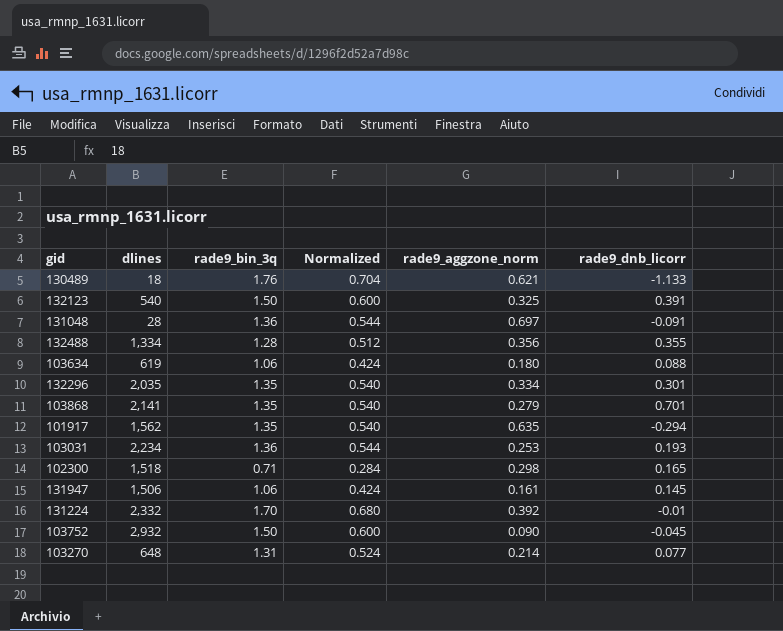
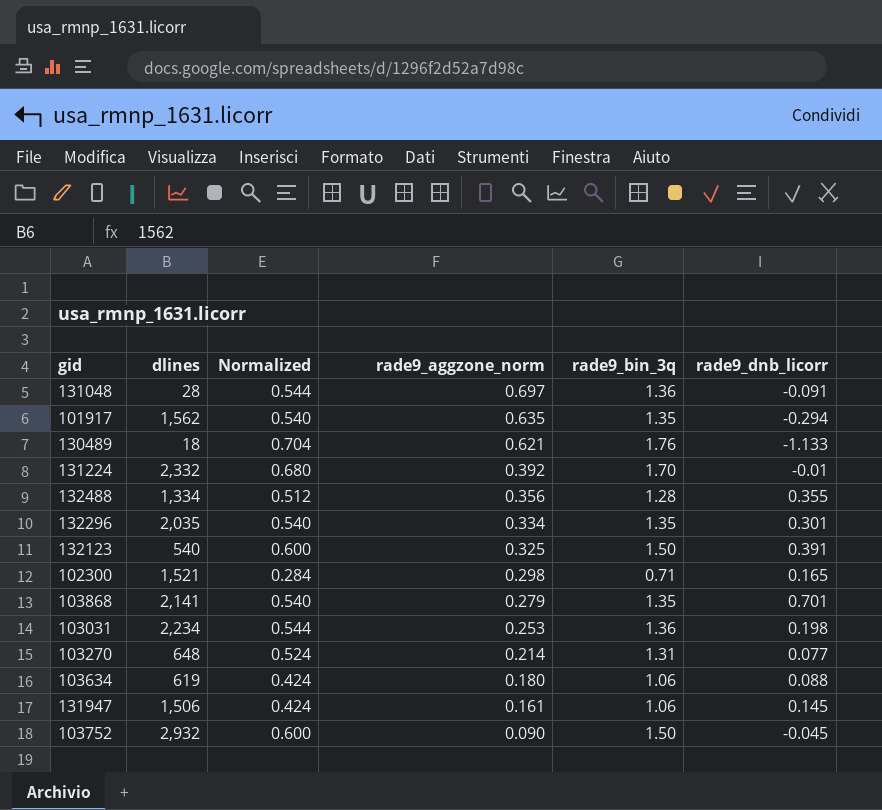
row order: none -> rade9_aggzone_norm descending
column rade9_bin_3q | position: 3 -> 5
102300 | dlines: 1,518 -> 1,521
103031 | rade9_dnb_licorr: 0.193 -> 0.198

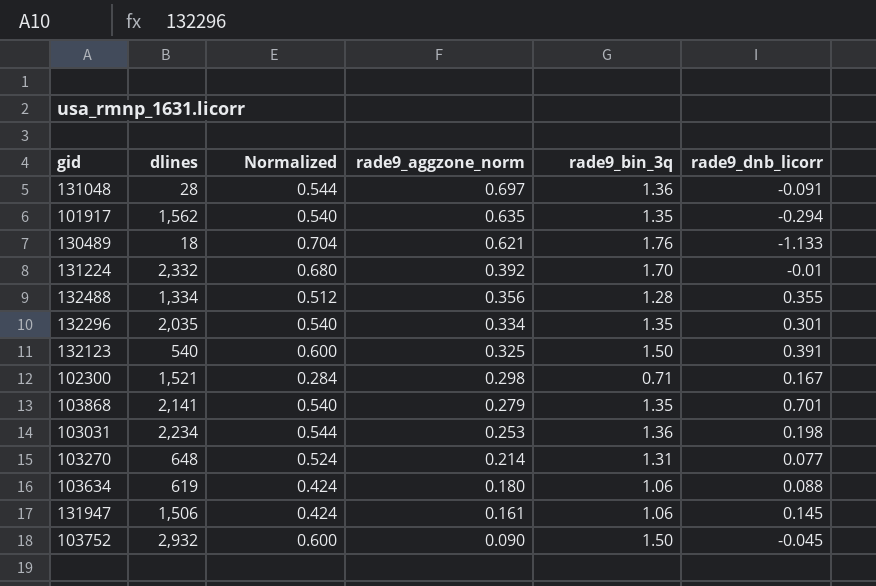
102300 | rade9_dnb_licorr: 0.165 -> 0.167

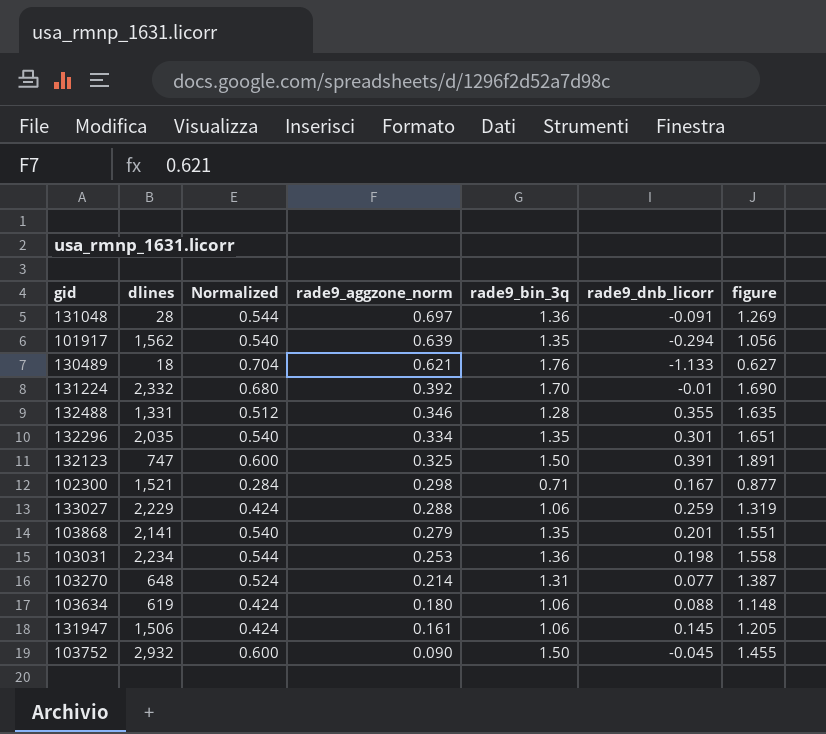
column figure | formula: none -> [rade9_bin_3q] + [rade9_dnb_licorr]
101917 | rade9_aggzone_norm: 0.635 -> 0.639
132488 | dlines: 1,334 -> 1,331
132488 | rade9_aggzone_norm: 0.356 -> 0.346
132123 | dlines: 540 -> 747
row 133027: none -> 2,229 | 0.424 | 0.288 | 1.06 | 0.259 | 1.319
103868 | rade9_dnb_licorr: 0.701 -> 0.201

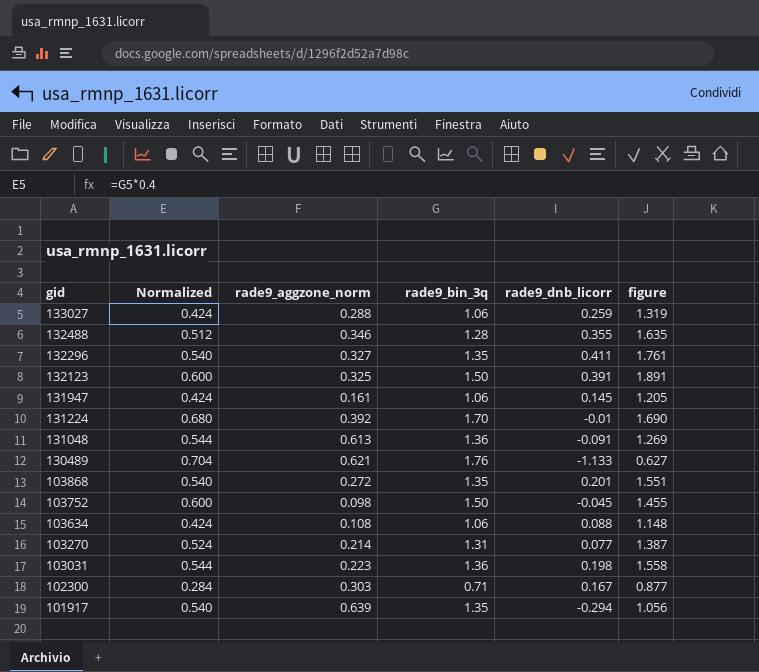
row order: rade9_aggzone_norm descending -> gid descending
column dlines | position: 2 -> none
132296 | rade9_aggzone_norm: 0.334 -> 0.327
132296 | rade9_dnb_licorr: 0.301 -> 0.411
132296 | figure: 1.651 -> 1.761
131048 | rade9_aggzone_norm: 0.697 -> 0.613
103868 | rade9_aggzone_norm: 0.279 -> 0.272
103752 | rade9_aggzone_norm: 0.090 -> 0.098
103634 | rade9_aggzone_norm: 0.180 -> 0.108
103031 | rade9_aggzone_norm: 0.253 -> 0.223
102300 | rade9_aggzone_norm: 0.298 -> 0.303

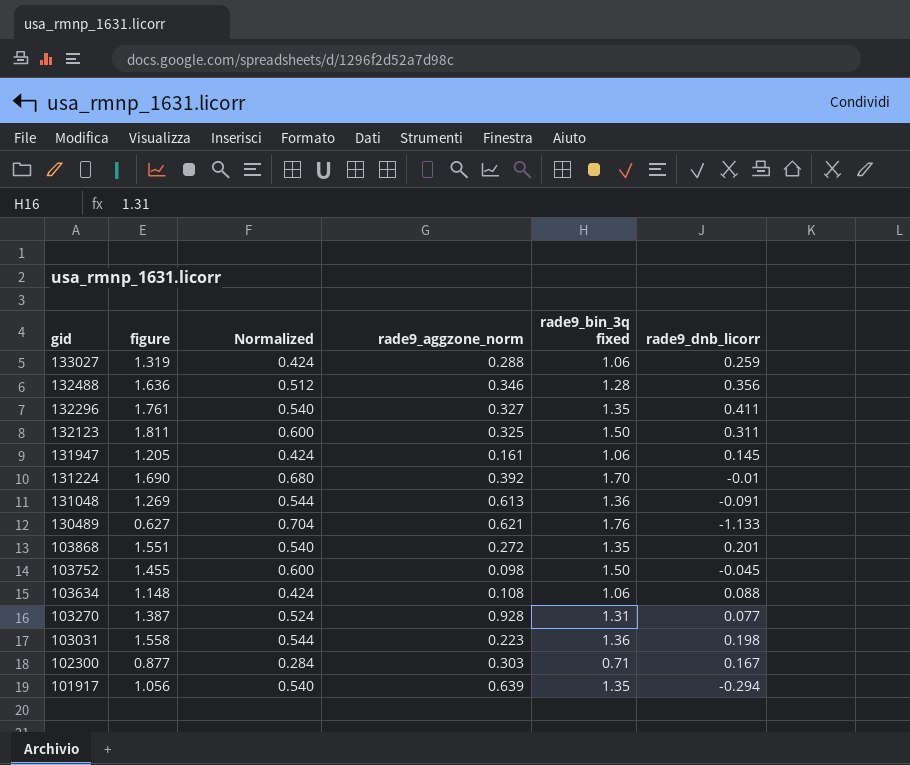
column figure | position: 6 -> 2
column name: rade9_bin_3q -> rade9_bin_3q fixed
132488 | figure: 1.635 -> 1.636
132488 | rade9_dnb_licorr: 0.355 -> 0.356
132123 | figure: 1.891 -> 1.811
132123 | rade9_dnb_licorr: 0.391 -> 0.311
103270 | rade9_aggzone_norm: 0.214 -> 0.928

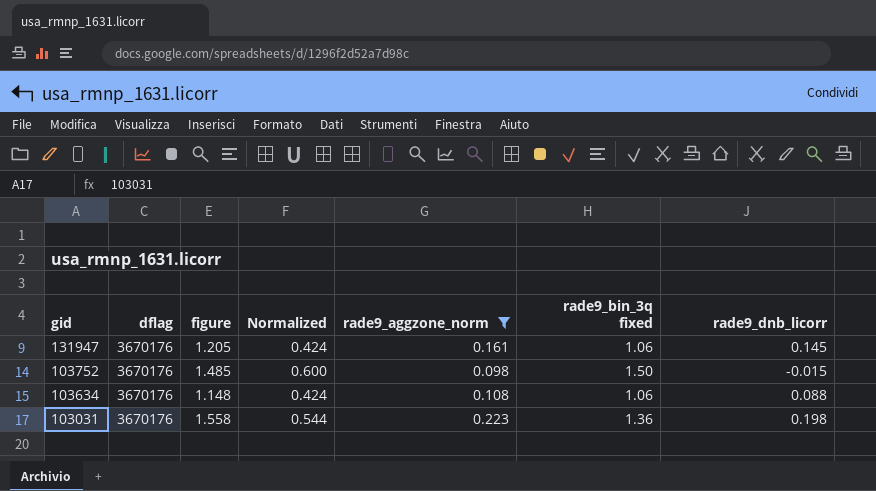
filter: none -> rade9_aggzone_norm <= 0.223
column dflag | position: none -> 2
103752 | figure: 1.455 -> 1.485
103752 | rade9_dnb_licorr: -0.045 -> -0.015

